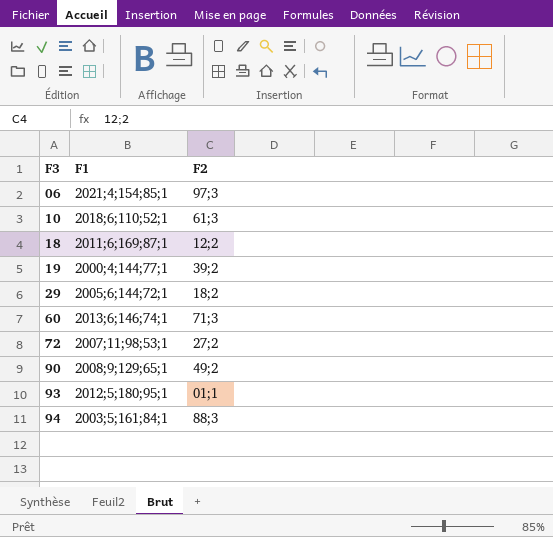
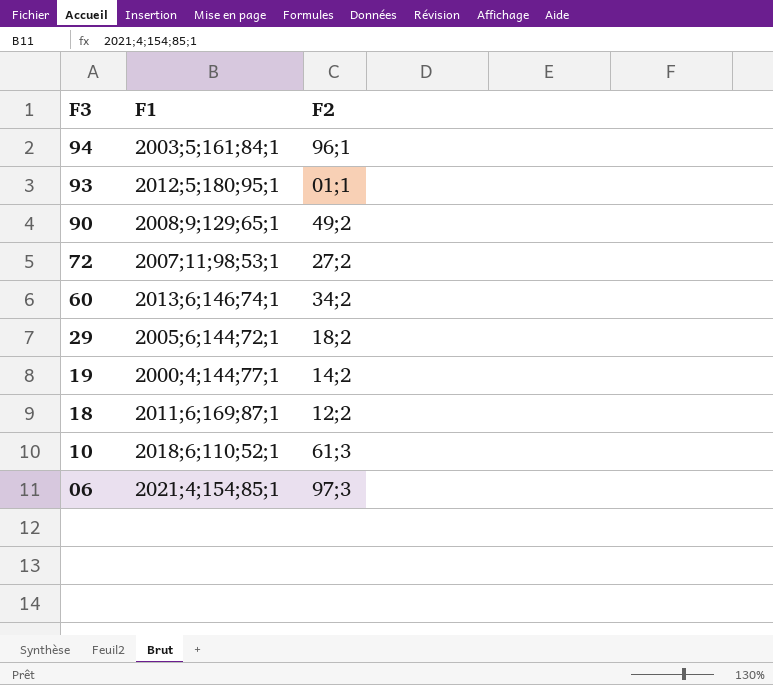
row order: F3 ascending -> F3 descending
94 | F2: 88;3 -> 96;1
60 | F2: 71;3 -> 34;2
19 | F2: 39;2 -> 14;2

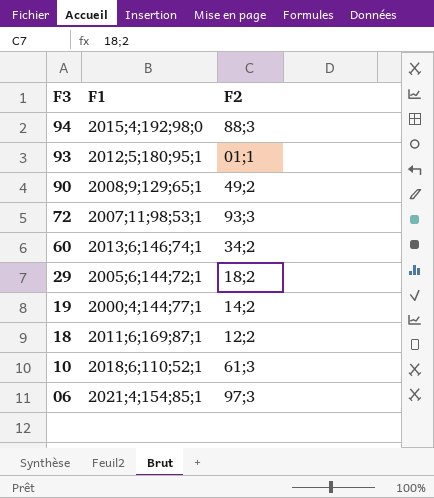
94 | F1: 2003;5;161;84;1 -> 2015;4;192;98;0
94 | F2: 96;1 -> 88;3
72 | F2: 27;2 -> 93;3

